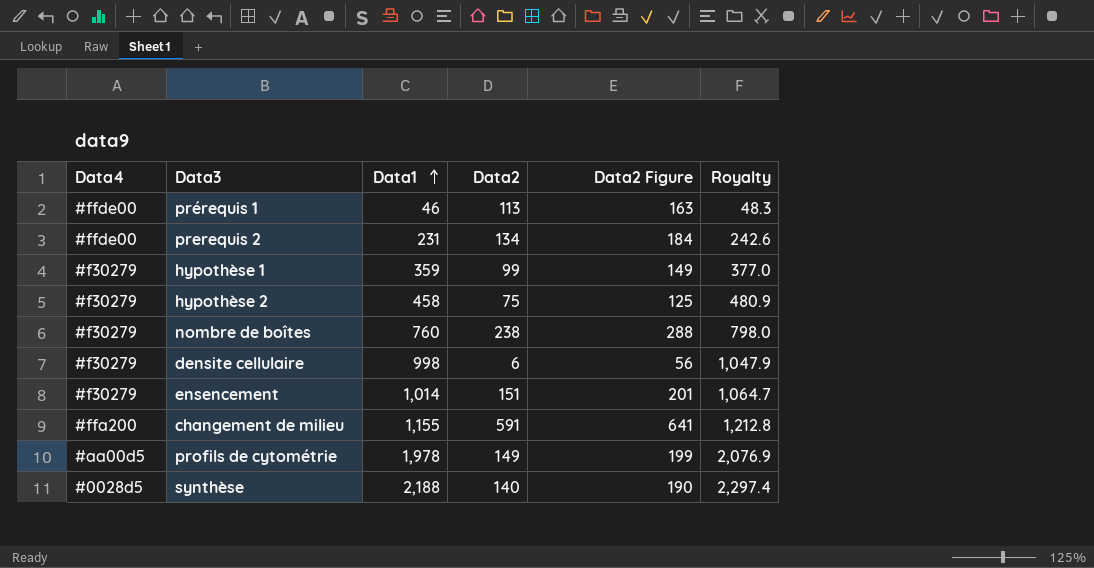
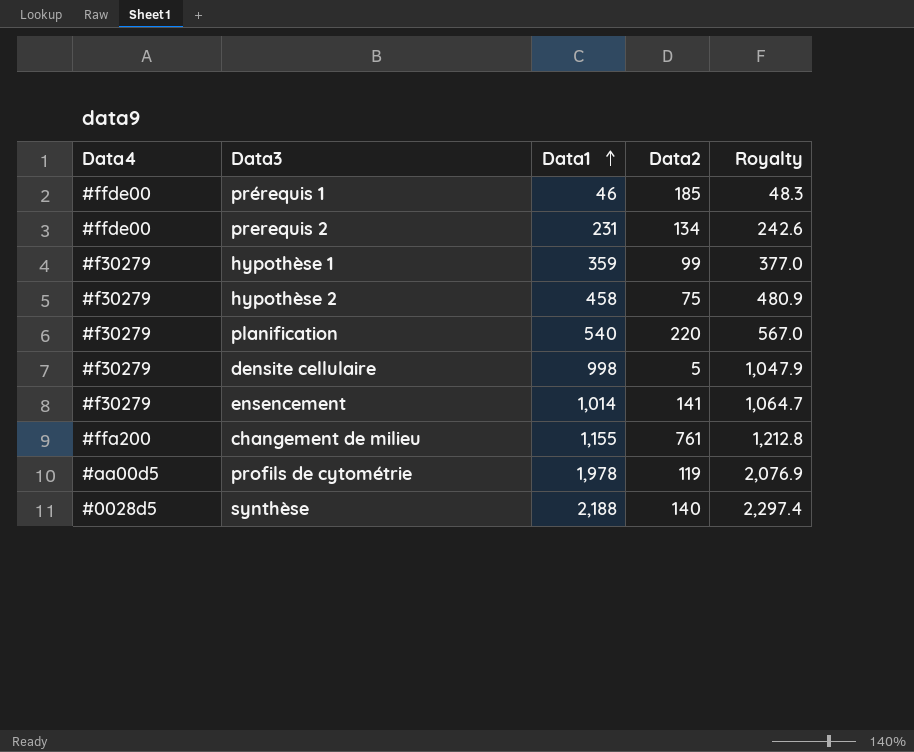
column Data2 Figure | formula: [Data2] + 50 -> none
row nombre de boîtes: #f30279 | 760 | 238 | 288 | 798.0 -> none
prérequis 1 | Data2: 113 -> 185
row planification: none -> #f30279 | 540 | 220 | 567.0
densite cellulaire | Data2: 6 -> 5
ensencement | Data2: 151 -> 141
changement de milieu | Data2: 591 -> 761
profils de cytométrie | Data2: 149 -> 119

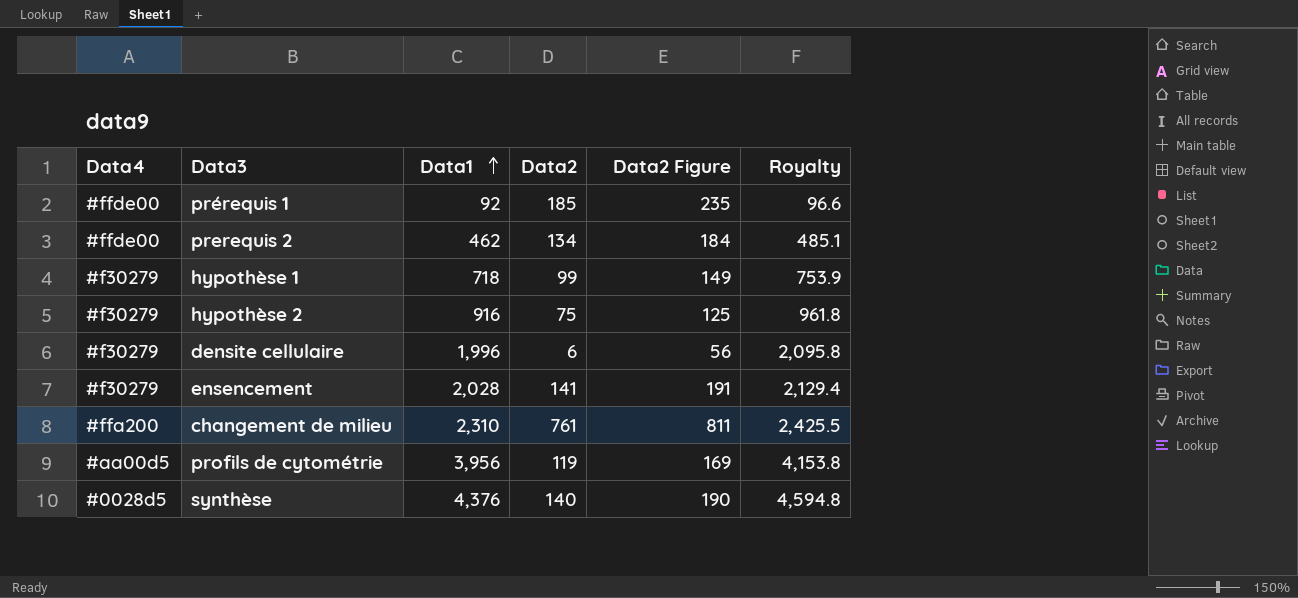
column Data2 Figure | formula: none -> [Data2] + 50
row planification: #f30279 | 540 | 220 | 567.0 -> none
prérequis 1 | Data1: 46 -> 92
prérequis 1 | Royalty: 48.3 -> 96.6
prerequis 2 | Data1: 231 -> 462
prerequis 2 | Royalty: 242.6 -> 485.1
hypothèse 1 | Data1: 359 -> 718
hypothèse 1 | Royalty: 377.0 -> 753.9
hypothèse 2 | Data1: 458 -> 916
hypothèse 2 | Royalty: 480.9 -> 961.8
densite cellulaire | Data1: 998 -> 1,996
densite cellulaire | Data2: 5 -> 6
densite cellulaire | Royalty: 1,047.9 -> 2,095.8
ensencement | Data1: 1,014 -> 2,028
ensencement | Royalty: 1,064.7 -> 2,129.4
changement de milieu | Data1: 1,155 -> 2,310
changement de milieu | Royalty: 1,212.8 -> 2,425.5
profils de cytométrie | Data1: 1,978 -> 3,956
profils de cytométrie | Royalty: 2,076.9 -> 4,153.8
synthèse | Data1: 2,188 -> 4,376
synthèse | Royalty: 2,297.4 -> 4,594.8

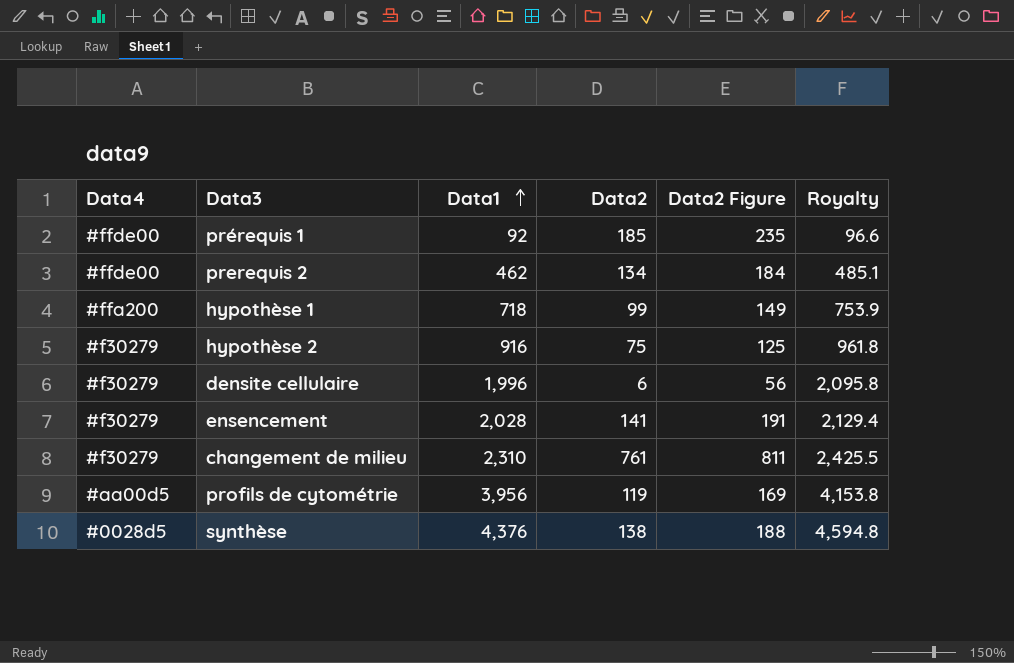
hypothèse 1 | Data4: #f30279 -> #ffa200
changement de milieu | Data4: #ffa200 -> #f30279
synthèse | Data2: 140 -> 138
synthèse | Data2 Figure: 190 -> 188

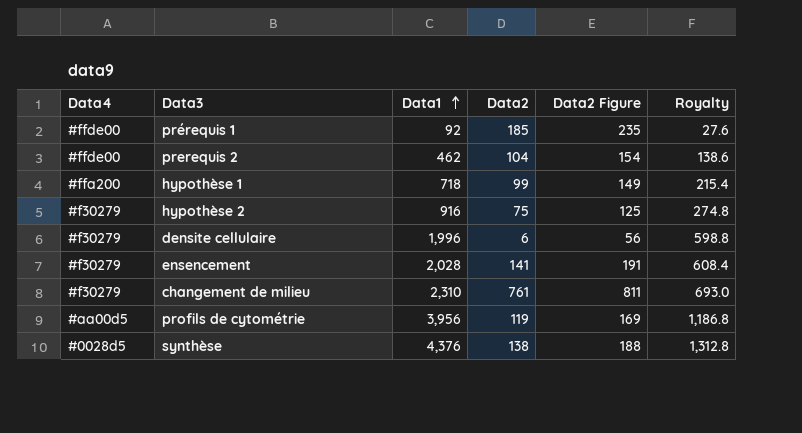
column Royalty | formula: [Data1] * 1.05 -> [Data1] * 0.3
prerequis 2 | Data2: 134 -> 104
prerequis 2 | Data2 Figure: 184 -> 154

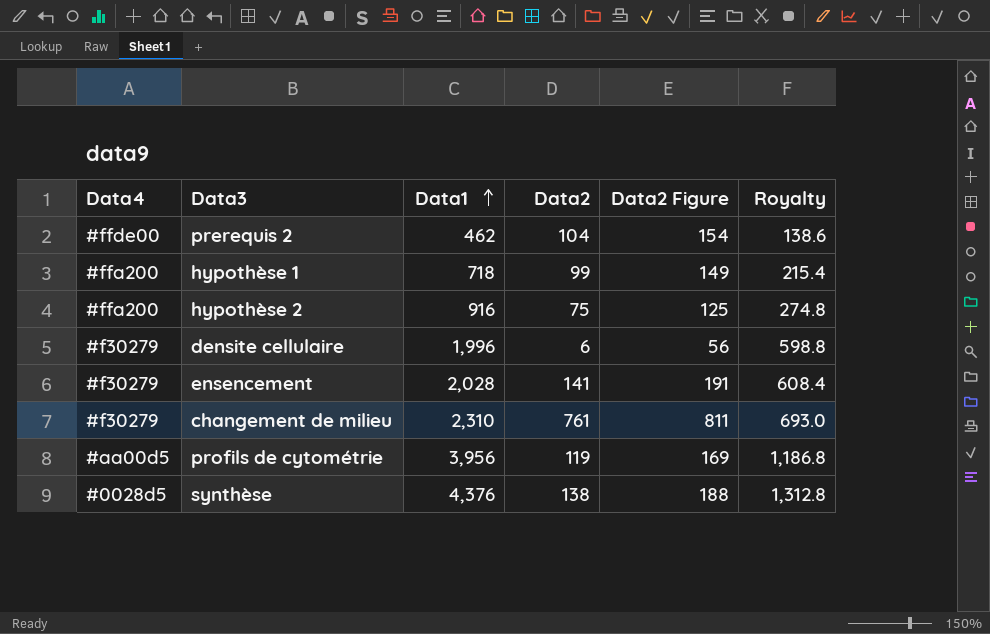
row prérequis 1: #ffde00 | 92 | 185 | 235 | 27.6 -> none
hypothèse 2 | Data4: #f30279 -> #ffa200

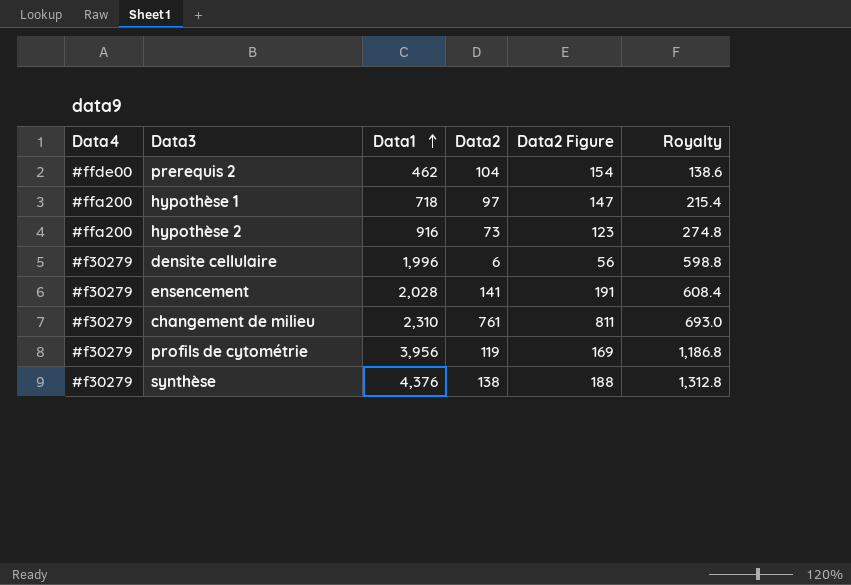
hypothèse 1 | Data2: 99 -> 97
hypothèse 1 | Data2 Figure: 149 -> 147
hypothèse 2 | Data2: 75 -> 73
hypothèse 2 | Data2 Figure: 125 -> 123
profils de cytométrie | Data4: #aa00d5 -> #f30279
synthèse | Data4: #0028d5 -> #f30279

